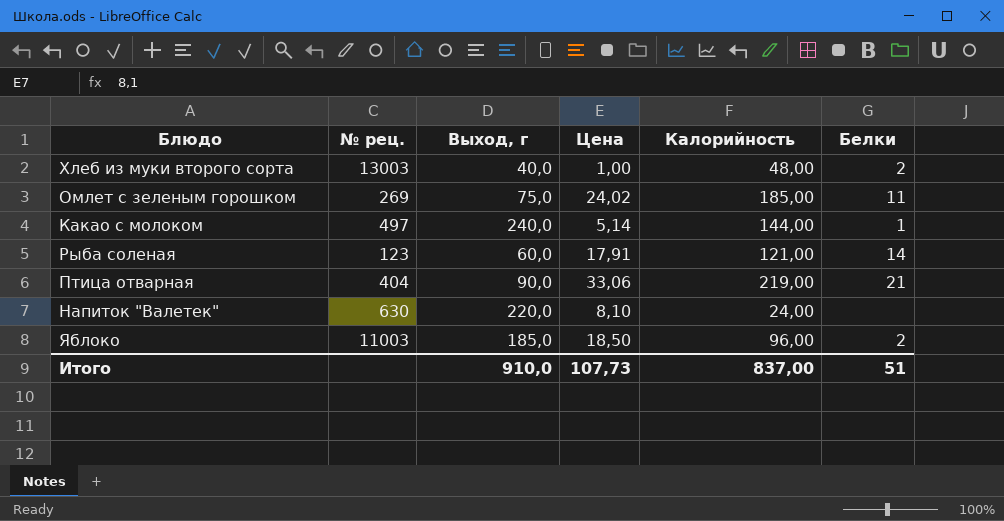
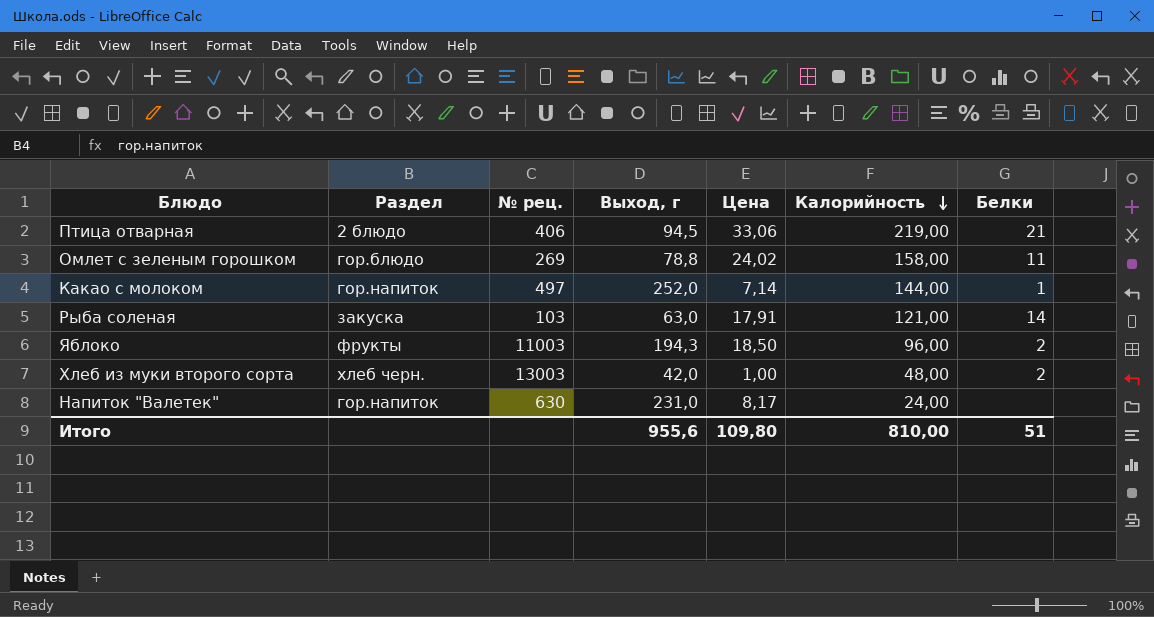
row order: none -> Калорийность descending
column Раздел | position: none -> 2
Птица отварная | № рец.: 404 -> 406
Птица отварная | Выход, г: 90,0 -> 94,5
Омлет с зеленым горошком | Выход, г: 75,0 -> 78,8
Омлет с зеленым горошком | Калорийность: 185,00 -> 158,00
Какао с молоком | Выход, г: 240,0 -> 252,0
Какао с молоком | Цена: 5,14 -> 7,14
Рыба соленая | № рец.: 123 -> 103
Рыба соленая | Выход, г: 60,0 -> 63,0
Яблоко | Выход, г: 185,0 -> 194,3
Хлеб из муки второго сорта | Выход, г: 40,0 -> 42,0
Напиток "Валетек" | Выход, г: 220,0 -> 231,0
Напиток "Валетек" | Цена: 8,10 -> 8,17
Итого | Выход, г: 910,0 -> 955,6
Итого | Цена: 107,73 -> 109,80
Итого | Калорийность: 837,00 -> 810,00

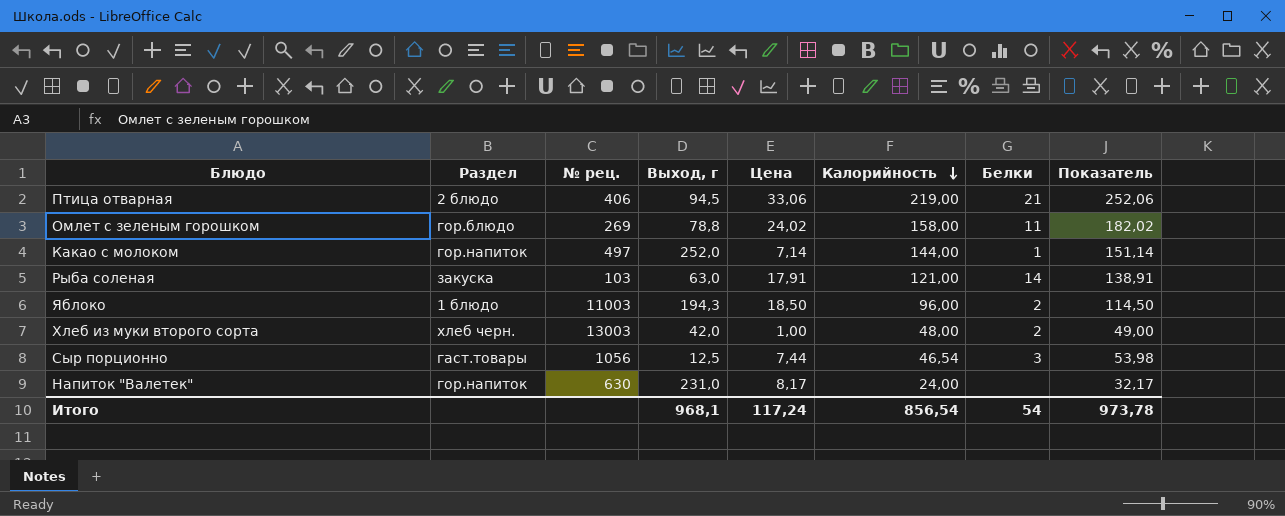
column Показатель | formula: none -> [Цена] + [Калорийность]
Яблоко | Раздел: фрукты -> 1 блюдо
row Сыр порционно: none -> гаст.товары | 1056 | 12,5 | 7,44 | 46,54 | 3 | 53,98
Итого | Выход, г: 955,6 -> 968,1
Итого | Цена: 109,80 -> 117,24
Итого | Калорийность: 810,00 -> 856,54
Итого | Белки: 51 -> 54

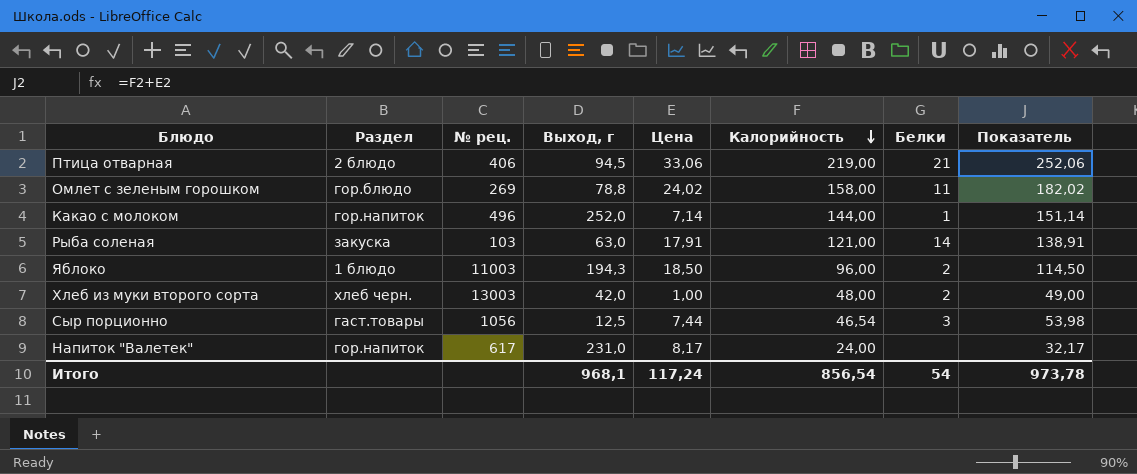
Какао с молоком | № рец.: 497 -> 496
Напиток "Валетек" | № рец.: 630 -> 617

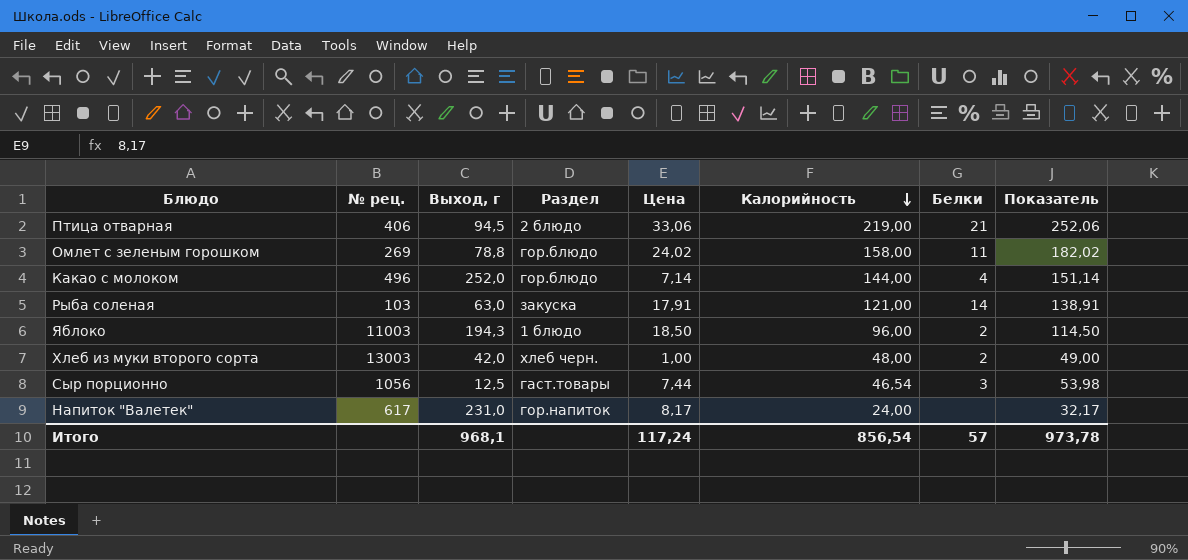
column Раздел | position: 2 -> 4
Какао с молоком | Раздел: гор.напиток -> гор.блюдо
Какао с молоком | Белки: 1 -> 4
Итого | Белки: 54 -> 57

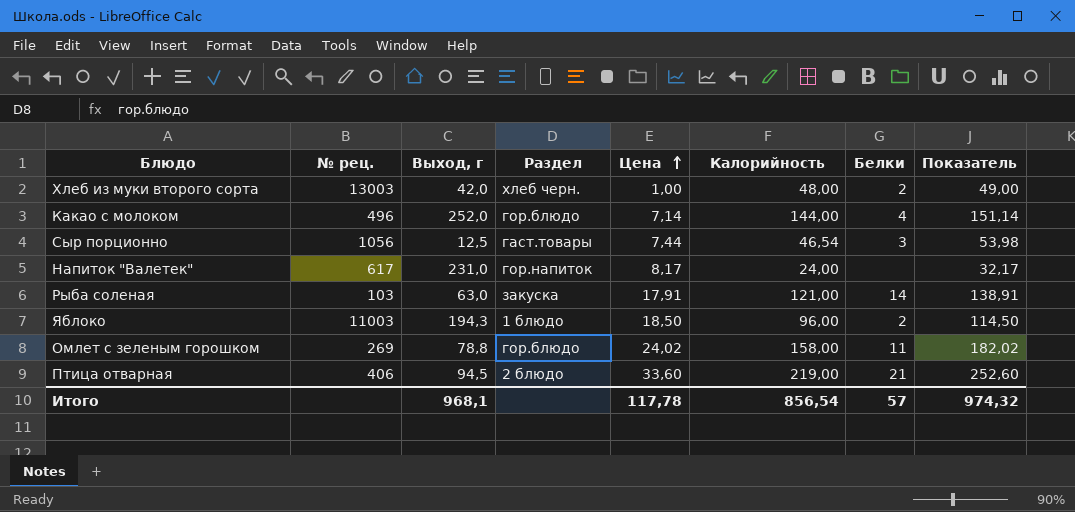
row order: Калорийность descending -> Цена ascending
Птица отварная | Цена: 33,06 -> 33,60
Птица отварная | Показатель: 252,06 -> 252,60
Итого | Цена: 117,24 -> 117,78
Итого | Показатель: 973,78 -> 974,32

